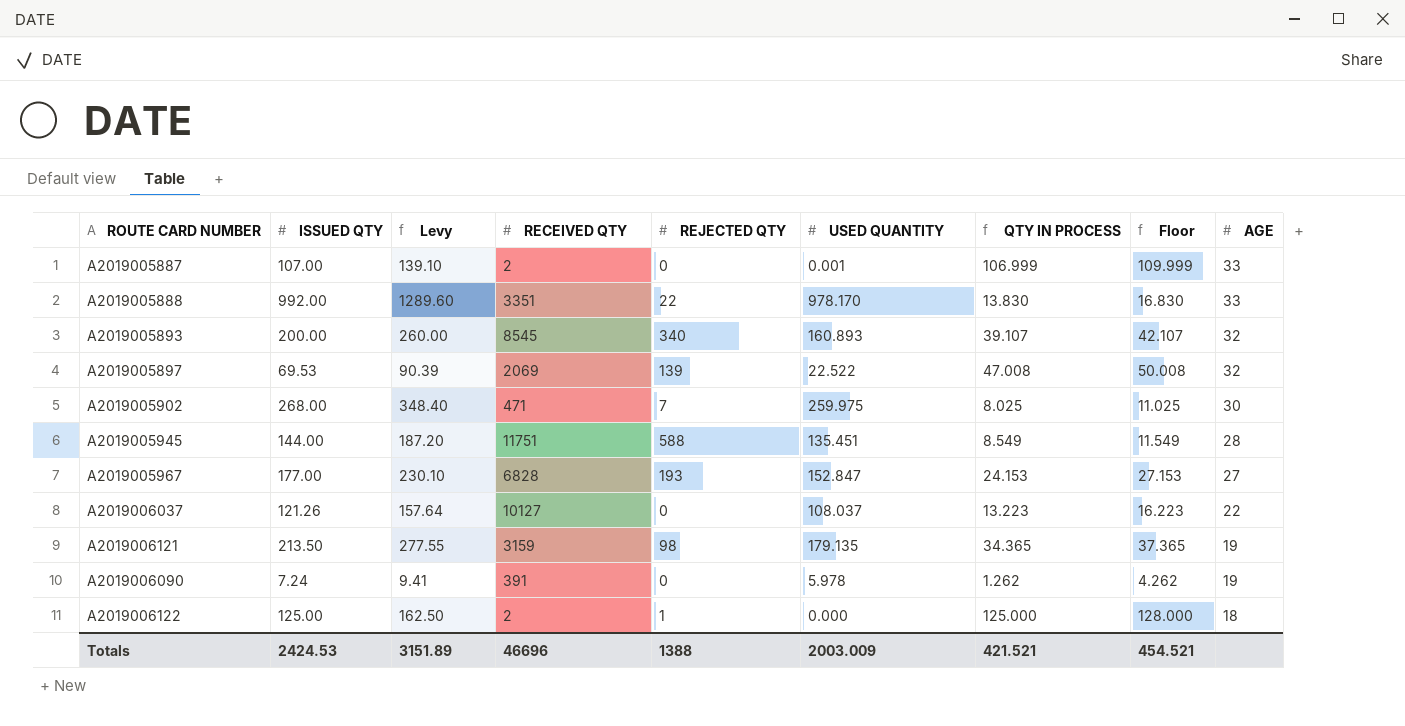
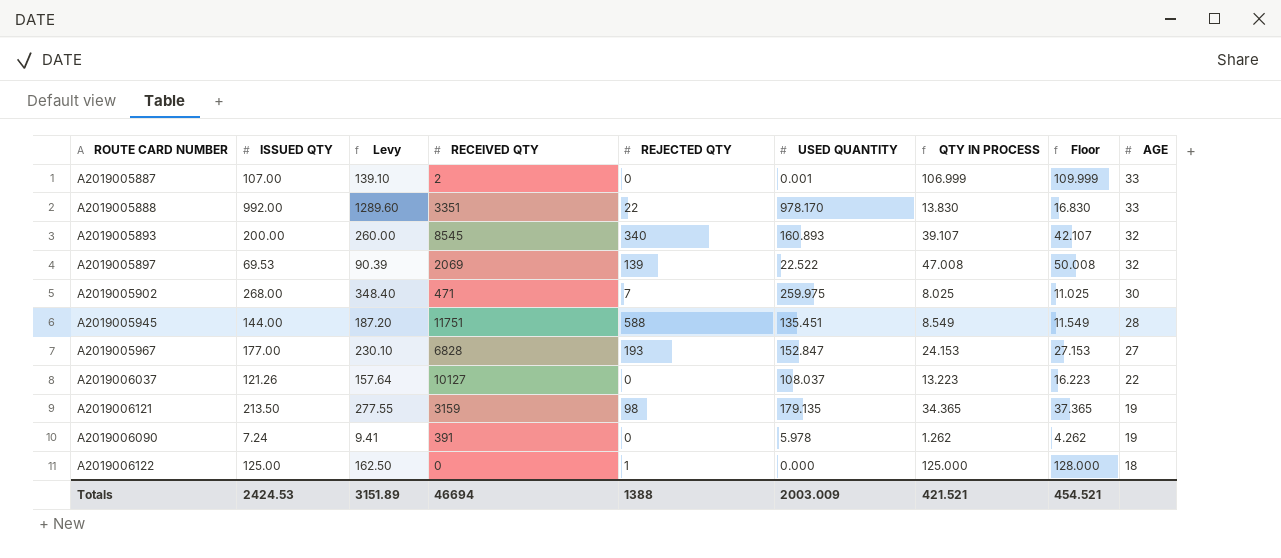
A2019006122 | RECEIVED QTY: 2 -> 0
Totals | RECEIVED QTY: 46696 -> 46694

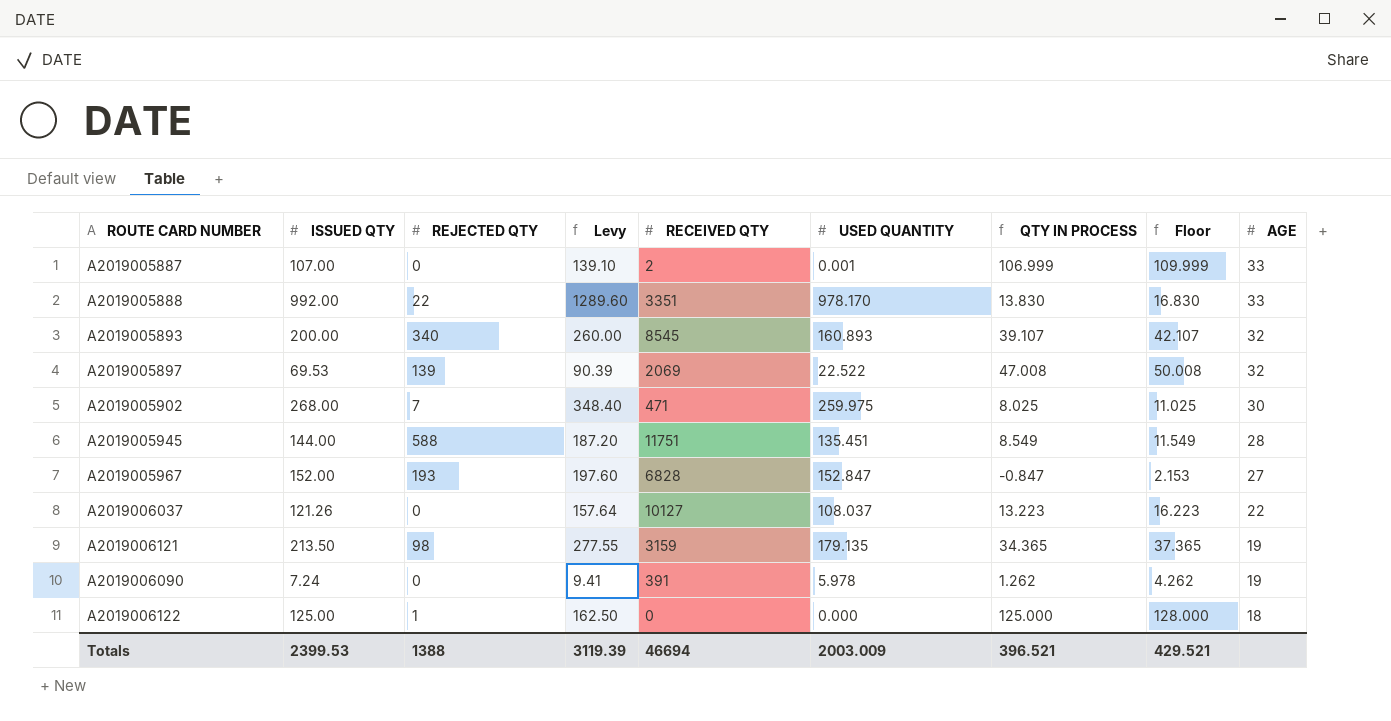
column REJECTED QTY | position: 5 -> 3
A2019005967 | ISSUED QTY: 177.00 -> 152.00
A2019005967 | Levy: 230.10 -> 197.60
A2019005967 | QTY IN PROCESS: 24.153 -> -0.847
A2019005967 | Floor: 27.153 -> 2.153
Totals | ISSUED QTY: 2424.53 -> 2399.53
Totals | Levy: 3151.89 -> 3119.39
Totals | QTY IN PROCESS: 421.521 -> 396.521
Totals | Floor: 454.521 -> 429.521

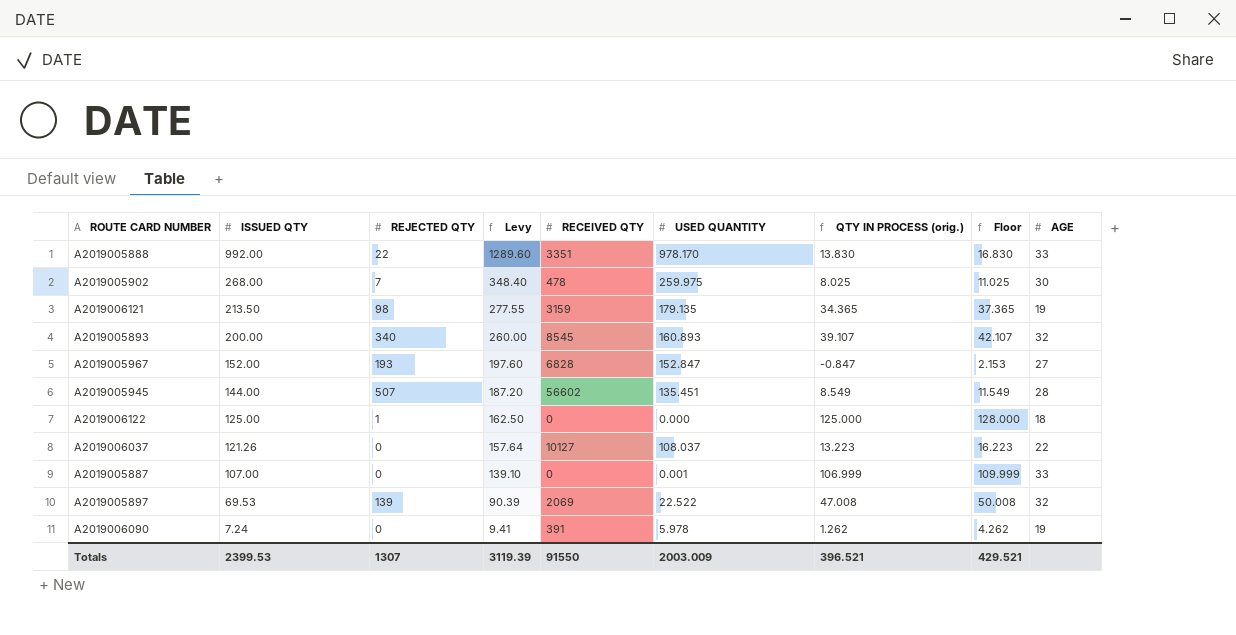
row order: AGE descending -> ISSUED QTY descending
column name: QTY IN PROCESS -> QTY IN PROCESS (orig.)
A2019005902 | RECEIVED QTY: 471 -> 478
A2019005945 | REJECTED QTY: 588 -> 507
A2019005945 | RECEIVED QTY: 11751 -> 56602
A2019005887 | RECEIVED QTY: 2 -> 0
Totals | REJECTED QTY: 1388 -> 1307
Totals | RECEIVED QTY: 46694 -> 91550

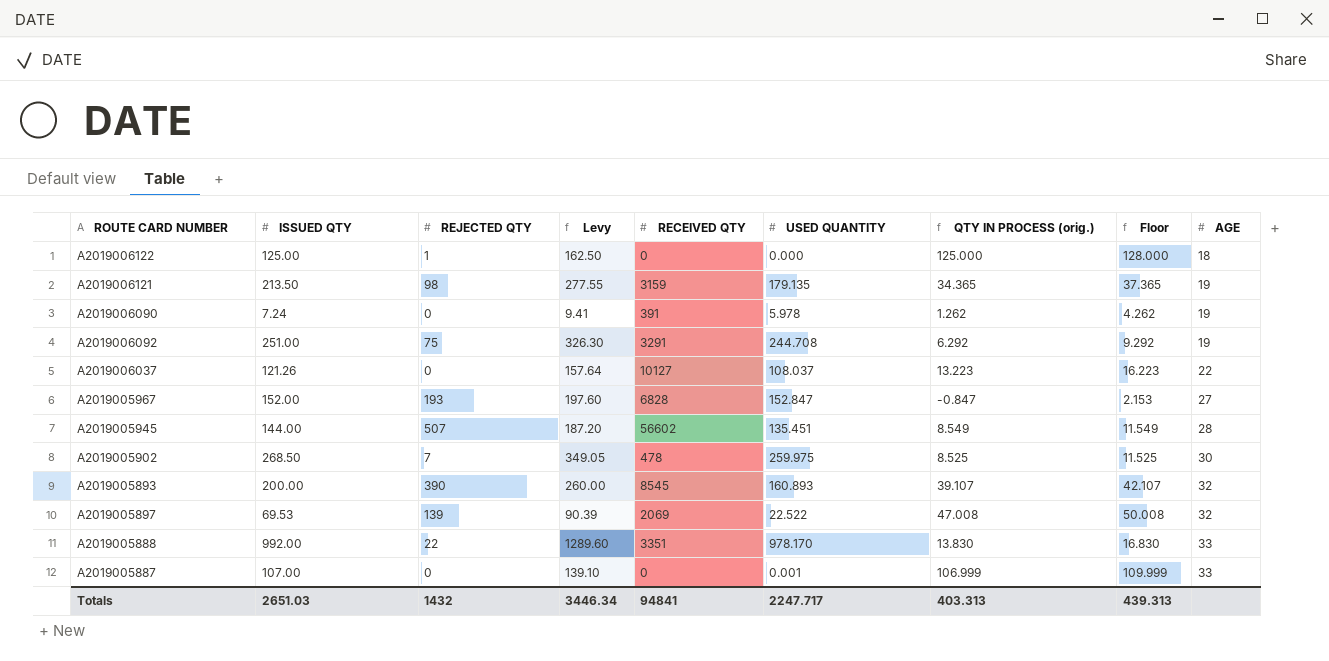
row order: ISSUED QTY descending -> AGE ascending
row A2019006092: none -> 251.00 | 75 | 326.30 | 3291 | 244.708 | 6.292 | 9.292 | 19
A2019005902 | ISSUED QTY: 268.00 -> 268.50
A2019005902 | Levy: 348.40 -> 349.05
A2019005902 | QTY IN PROCESS (orig.): 8.025 -> 8.525
A2019005902 | Floor: 11.025 -> 11.525
A2019005893 | REJECTED QTY: 340 -> 390
Totals | ISSUED QTY: 2399.53 -> 2651.03
Totals | REJECTED QTY: 1307 -> 1432
Totals | Levy: 3119.39 -> 3446.34
Totals | RECEIVED QTY: 91550 -> 94841
Totals | USED QUANTITY: 2003.009 -> 2247.717
Totals | QTY IN PROCESS (orig.): 396.521 -> 403.313
Totals | Floor: 429.521 -> 439.313

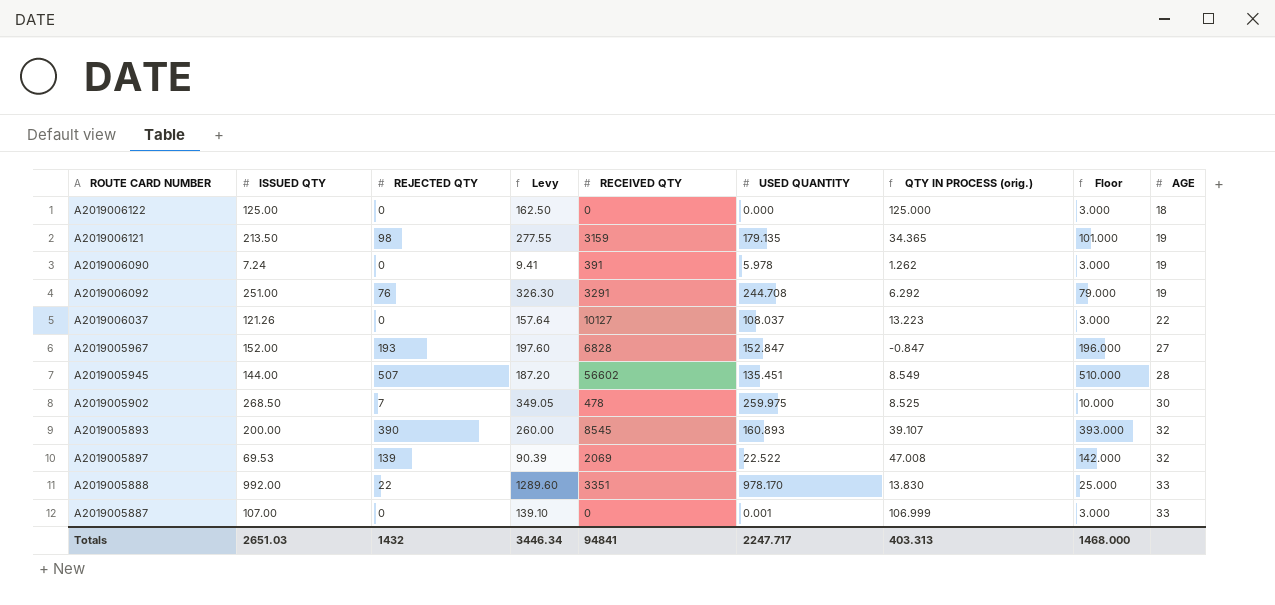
column Floor | formula: [QTY IN PROCESS (orig.)] + 3 -> [REJECTED QTY] + 3
A2019006122 | REJECTED QTY: 1 -> 0
A2019006092 | REJECTED QTY: 75 -> 76
Totals | Floor: 439.313 -> 1468.000

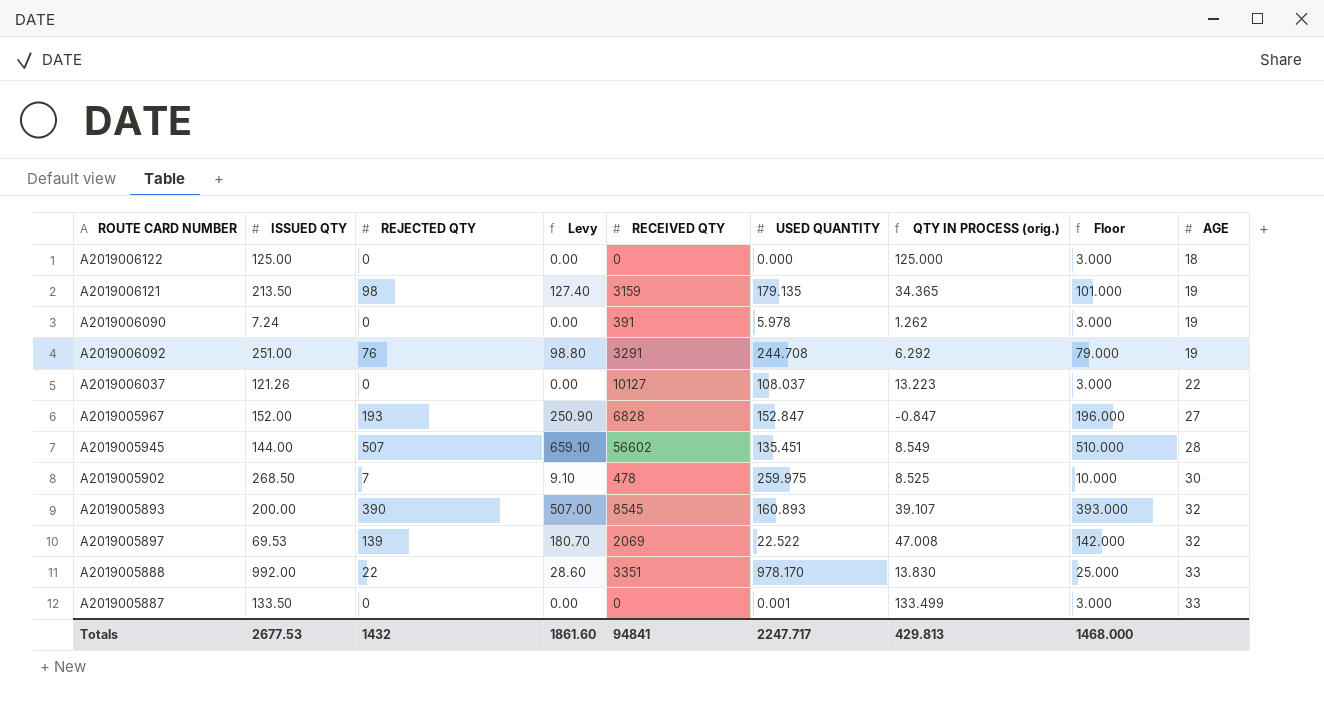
column Levy | formula: [ISSUED QTY] * 1.3 -> [REJECTED QTY] * 1.3
A2019005887 | ISSUED QTY: 107.00 -> 133.50
A2019005887 | QTY IN PROCESS (orig.): 106.999 -> 133.499
Totals | ISSUED QTY: 2651.03 -> 2677.53
Totals | Levy: 3446.34 -> 1861.60
Totals | QTY IN PROCESS (orig.): 403.313 -> 429.813

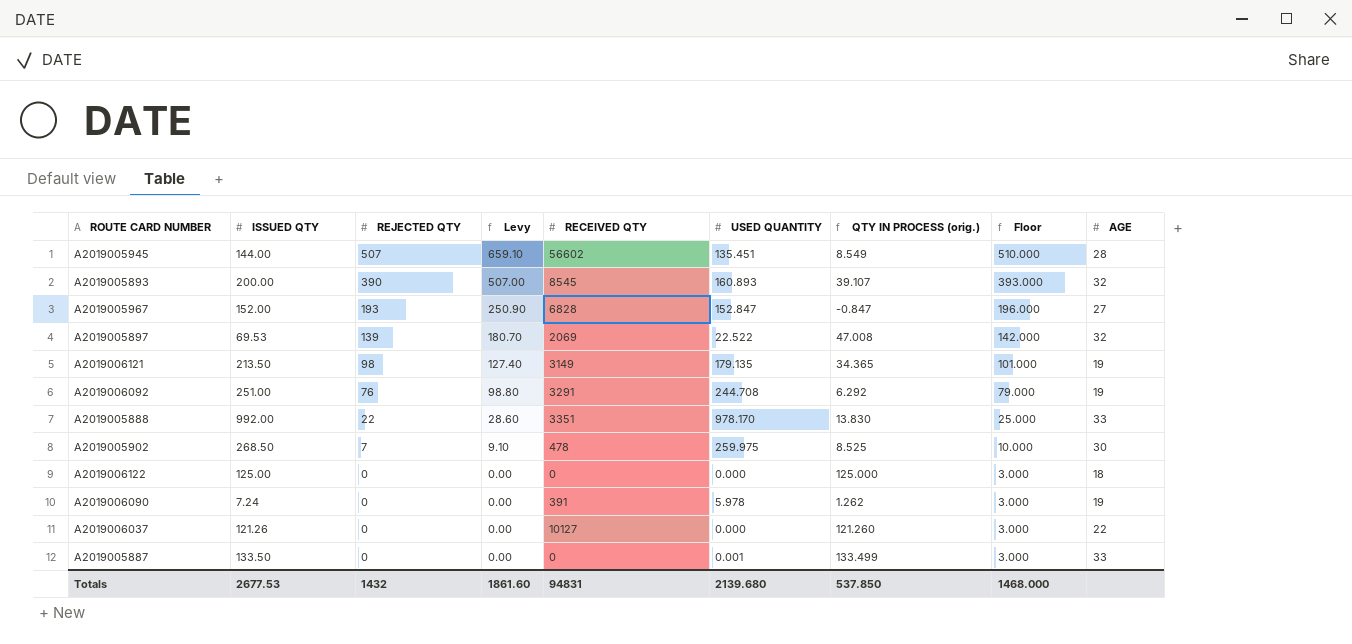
row order: AGE ascending -> REJECTED QTY descending
A2019006121 | RECEIVED QTY: 3159 -> 3149
A2019006037 | USED QUANTITY: 108.037 -> 0.000
A2019006037 | QTY IN PROCESS (orig.): 13.223 -> 121.260
Totals | RECEIVED QTY: 94841 -> 94831
Totals | USED QUANTITY: 2247.717 -> 2139.680
Totals | QTY IN PROCESS (orig.): 429.813 -> 537.850

